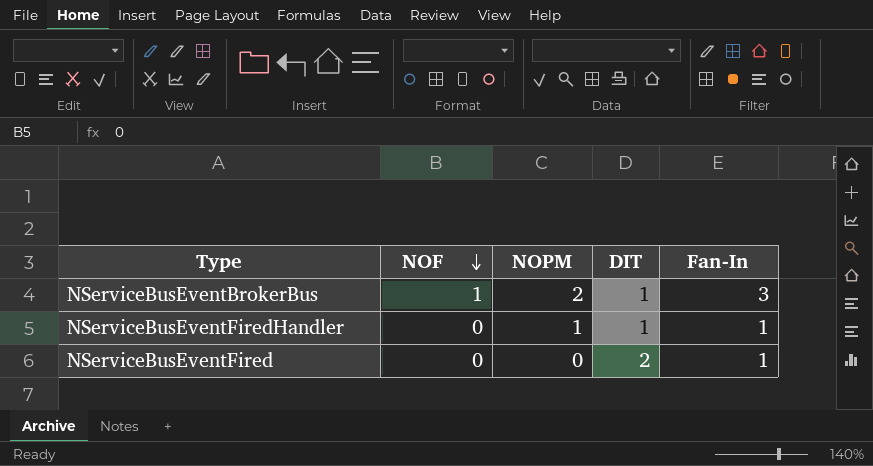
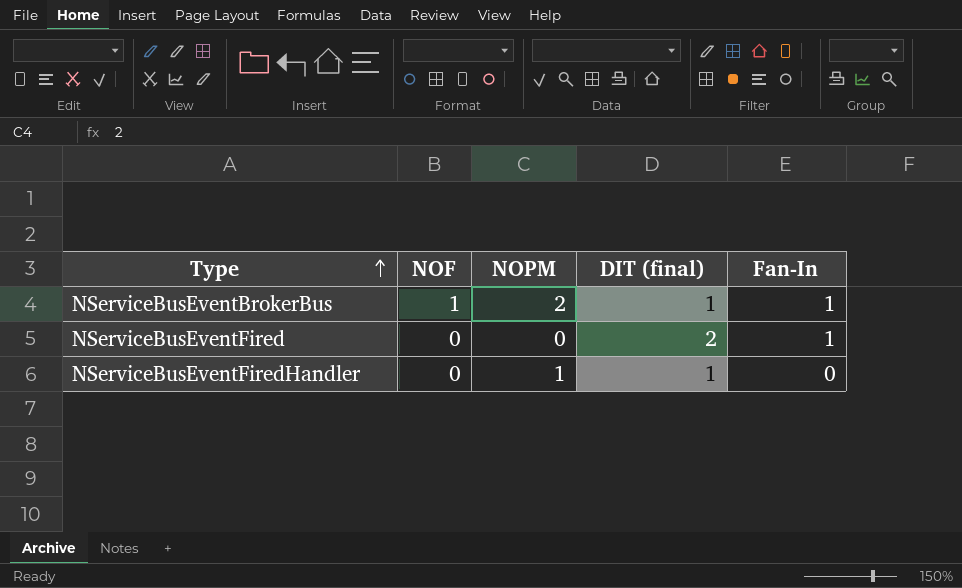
row order: NOF descending -> Type ascending
column name: DIT -> DIT (final)
NServiceBusEventBrokerBus | Fan-In: 3 -> 1
NServiceBusEventFiredHandler | Fan-In: 1 -> 0

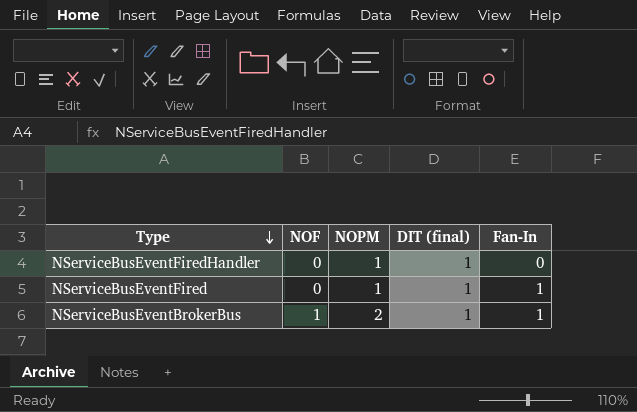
row order: Type ascending -> Type descending
NServiceBusEventFired | NOPM: 0 -> 1
NServiceBusEventFired | DIT (final): 2 -> 1

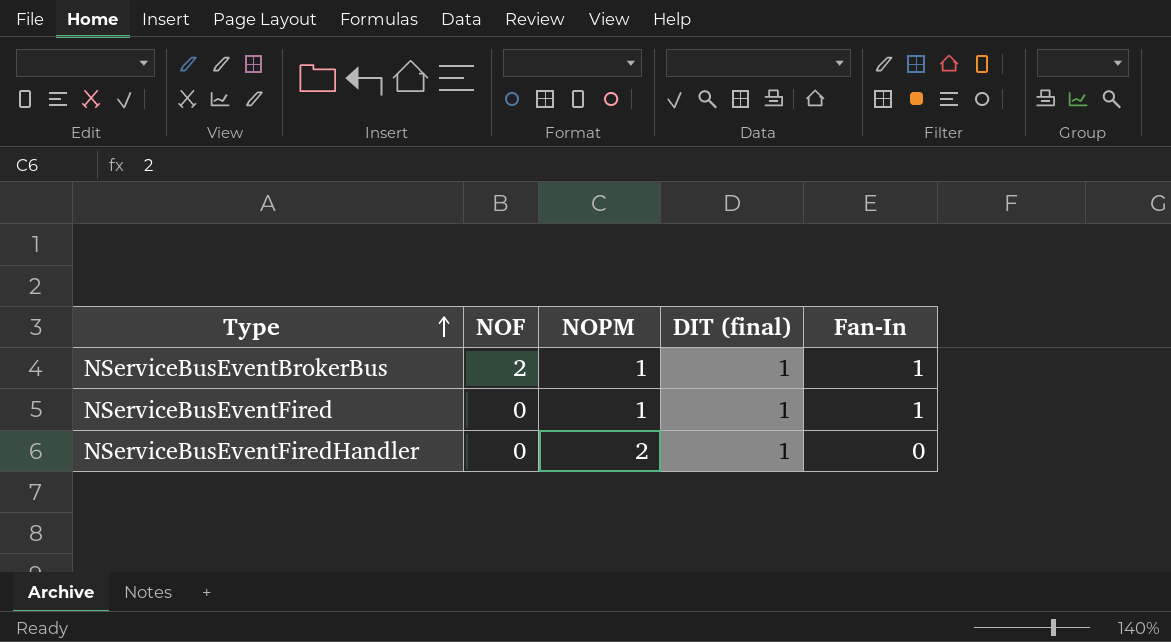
row order: Type descending -> Type ascending
NServiceBusEventBrokerBus | NOF: 1 -> 2
NServiceBusEventBrokerBus | NOPM: 2 -> 1
NServiceBusEventFiredHandler | NOPM: 1 -> 2

